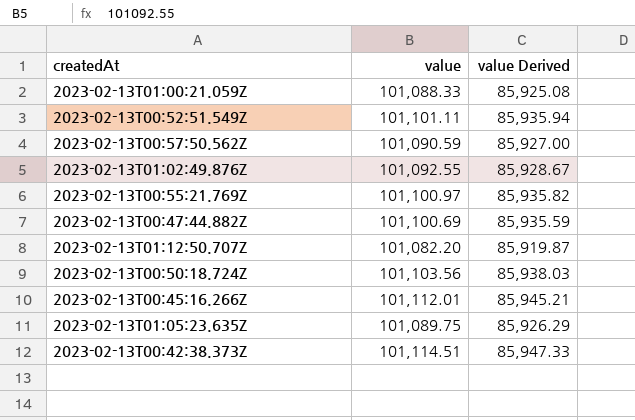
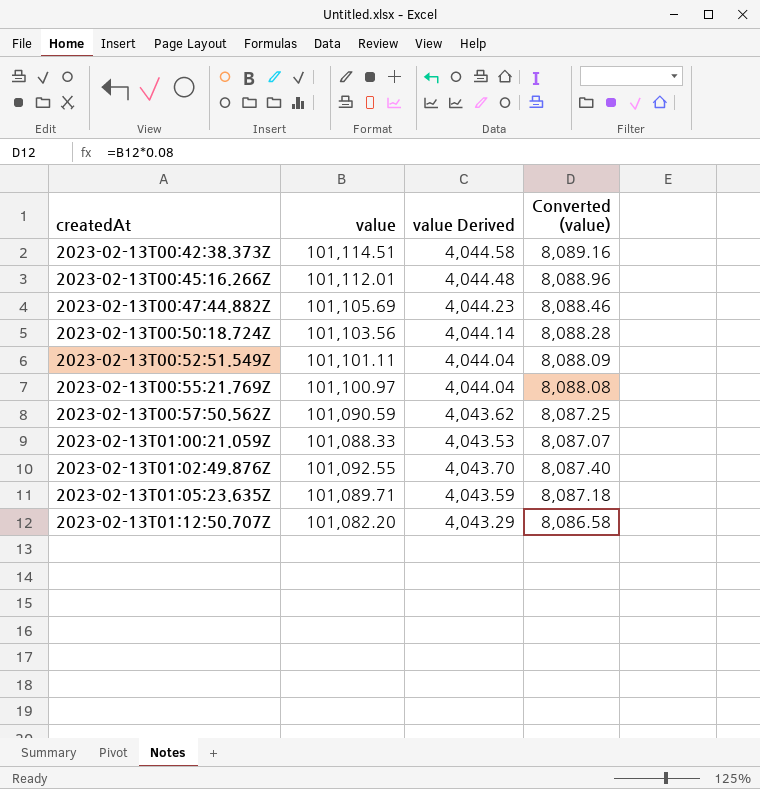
row order: none -> createdAt ascending
column value Derived | formula: [value] * 0.85 -> [value] * 0.04
column Converted (value) | formula: none -> [value] * 0.08
2023-02-13T00:47:44.882Z | value: 101,100.69 -> 101,105.69
2023-02-13T01:05:23.635Z | value: 101,089.75 -> 101,089.71

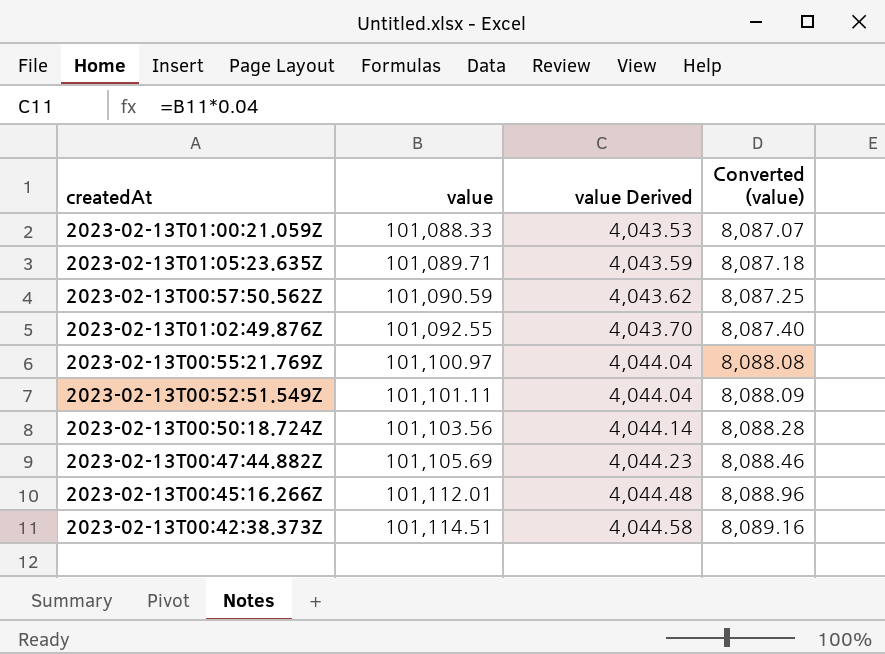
row order: createdAt ascending -> value ascending
row 2023-02-13T01:12:50.707Z: 101,082.20 | 4,043.29 | 8,086.58 -> none

